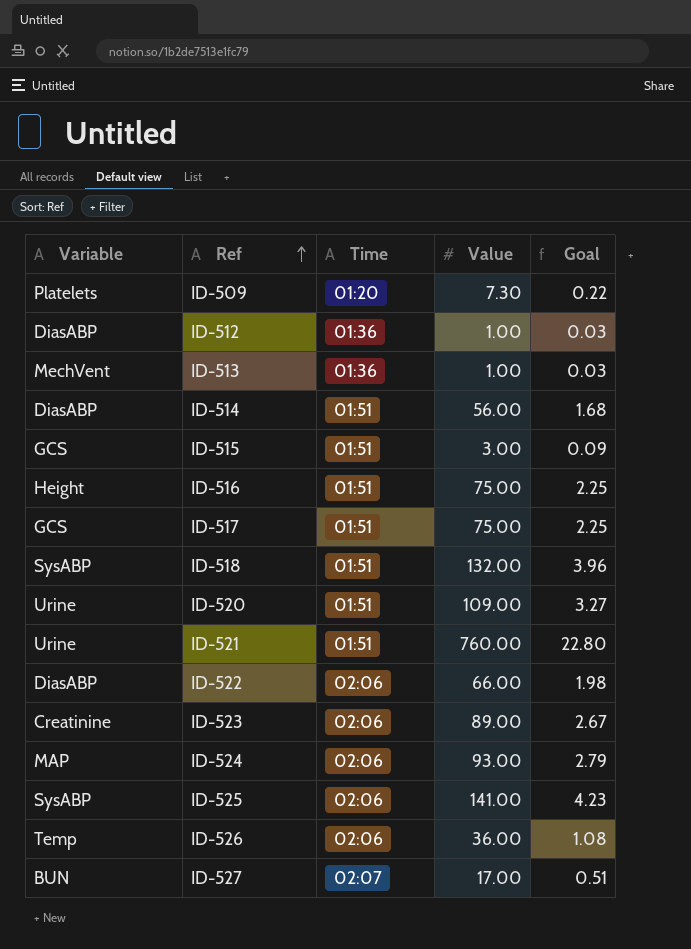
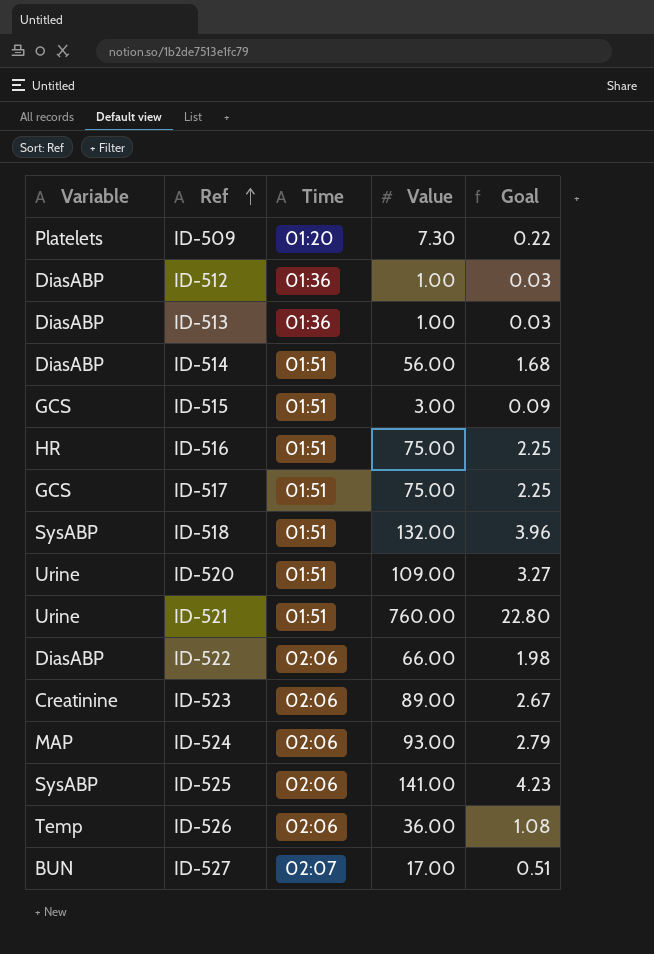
ID-513 | Variable: MechVent -> DiasABP
ID-516 | Variable: Height -> HR

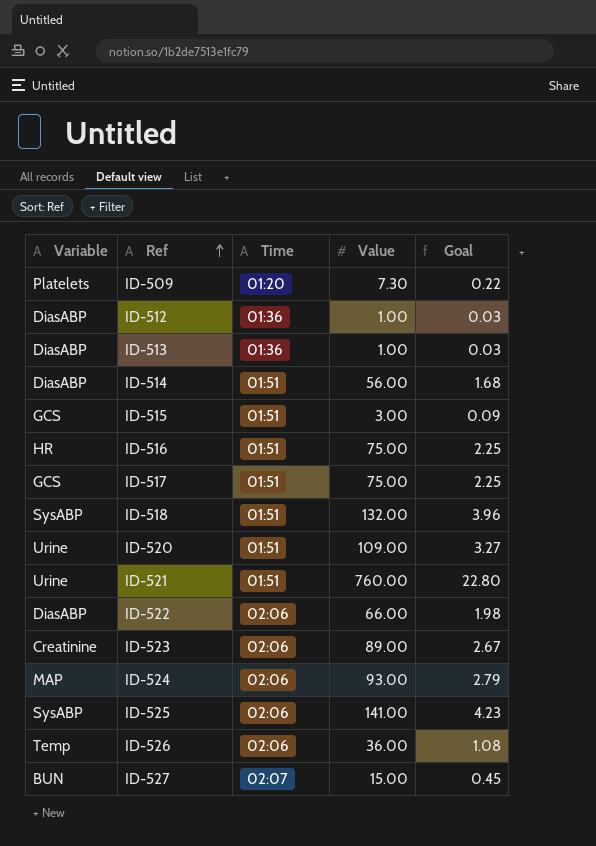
ID-527 | Value: 17.00 -> 15.00
ID-527 | Goal: 0.51 -> 0.45

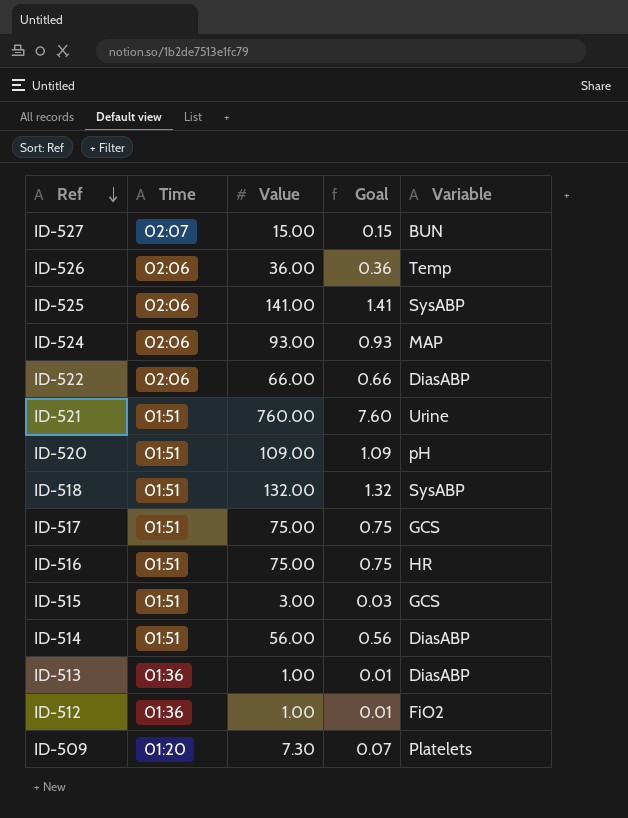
row order: Ref ascending -> Ref descending
column Goal | formula: [Value] * 0.03 -> [Value] * 0.01
column Variable | position: 1 -> 5
row ID-523: Creatinine | 02:06 | 89.00 | 2.67 -> none
ID-520 | Variable: Urine -> pH
ID-512 | Variable: DiasABP -> FiO2

